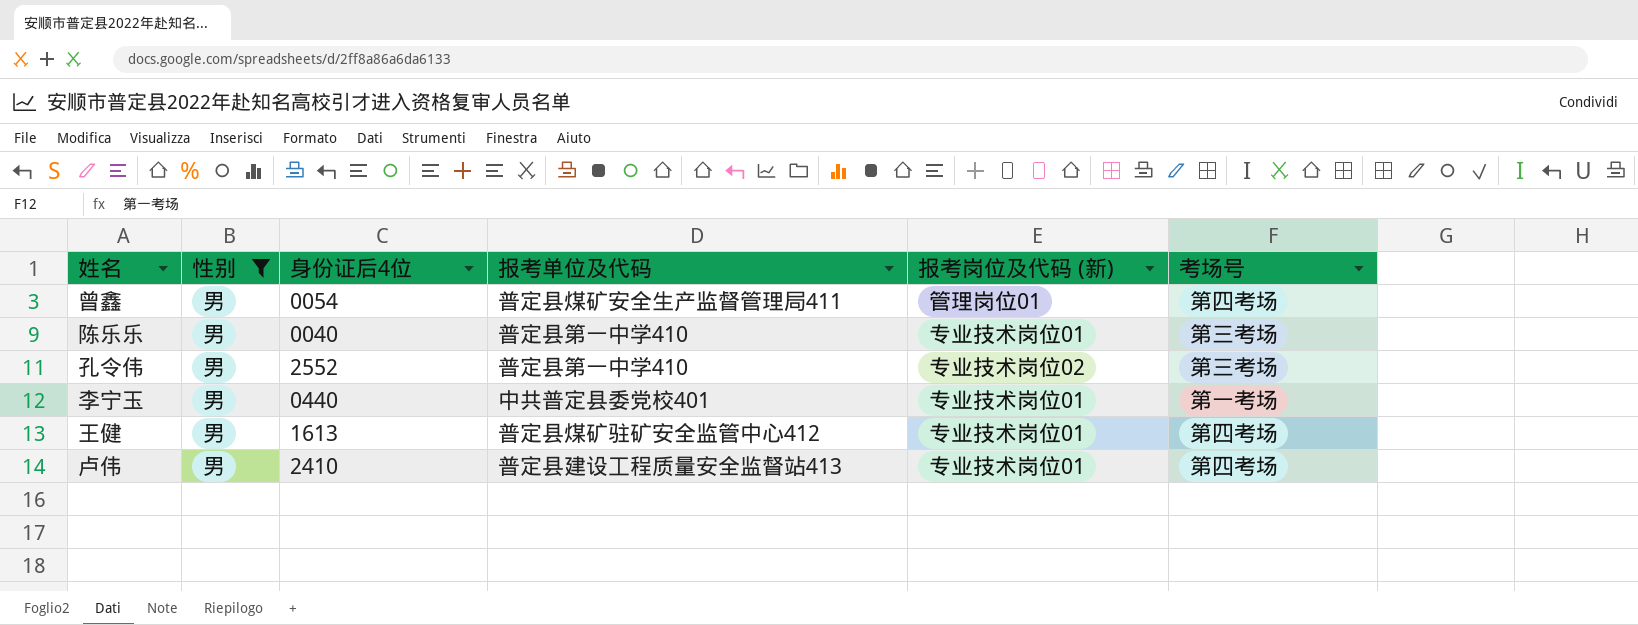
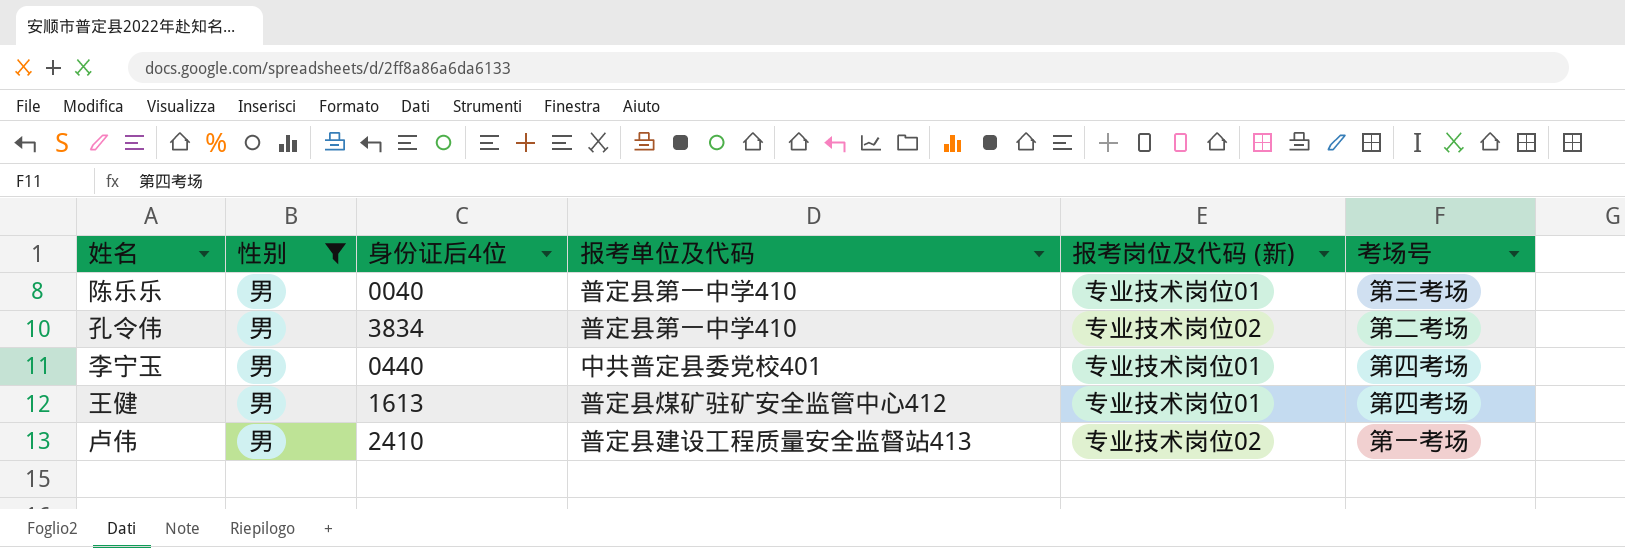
row 曾鑫: 男 | 0054 | 普定县煤矿安全生产监督管理局411 | 管理岗位01 | 第四考场 -> none
孔令伟 | 身份证后4位: 2552 -> 3834
孔令伟 | 考场号: 第三考场 -> 第二考场
李宁玉 | 考场号: 第一考场 -> 第四考场
卢伟 | 报考岗位及代码 (新): 专业技术岗位01 -> 专业技术岗位02
卢伟 | 考场号: 第四考场 -> 第一考场

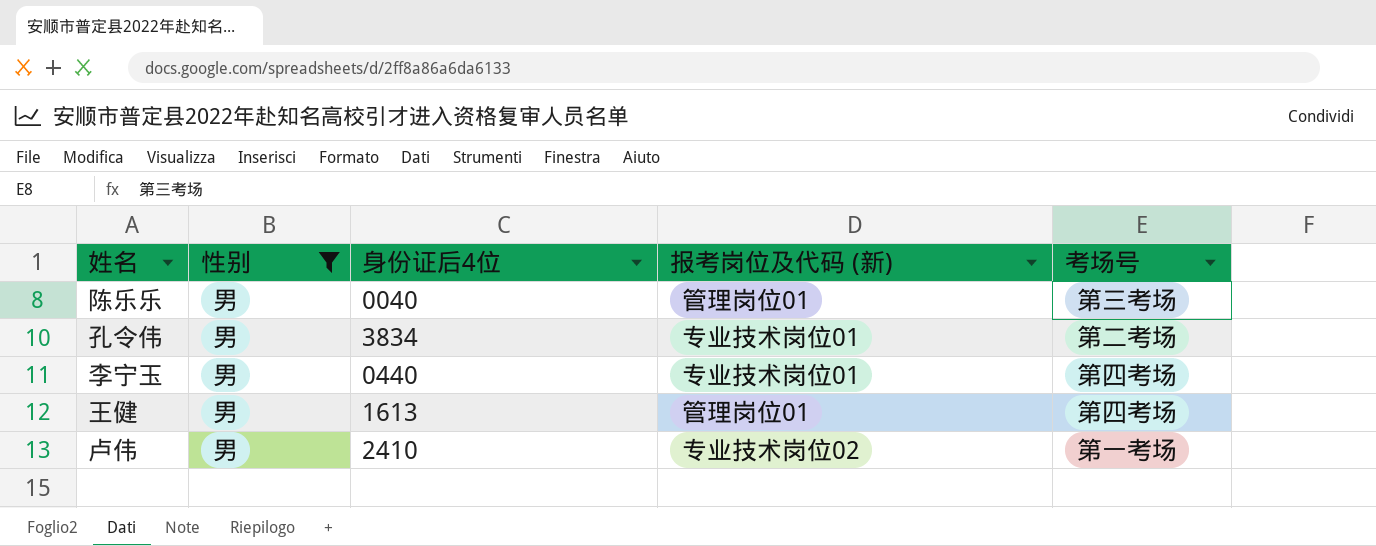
column 报考单位及代码 | position: 4 -> none
陈乐乐 | 报考岗位及代码 (新): 专业技术岗位01 -> 管理岗位01
孔令伟 | 报考岗位及代码 (新): 专业技术岗位02 -> 专业技术岗位01
王健 | 报考岗位及代码 (新): 专业技术岗位01 -> 管理岗位01

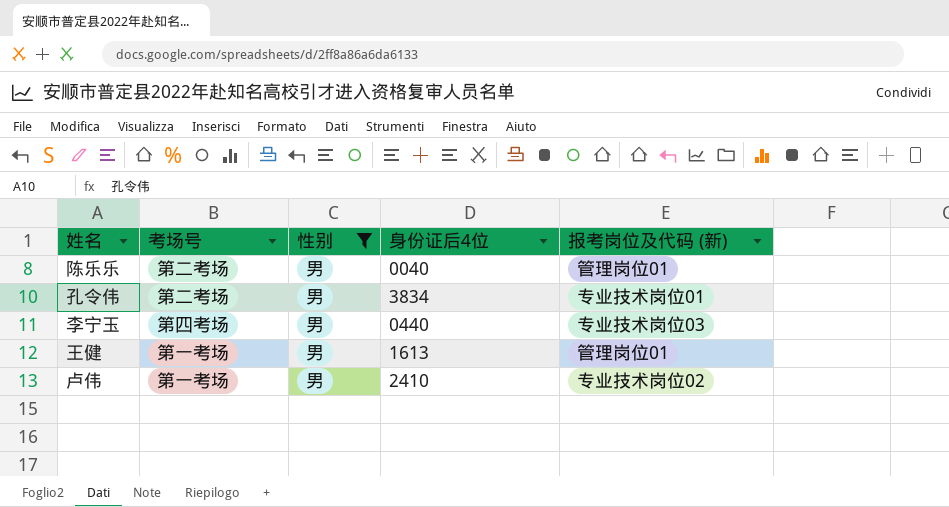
column 考场号 | position: 5 -> 2
陈乐乐 | 考场号: 第三考场 -> 第二考场
李宁玉 | 报考岗位及代码 (新): 专业技术岗位01 -> 专业技术岗位03
王健 | 考场号: 第四考场 -> 第一考场

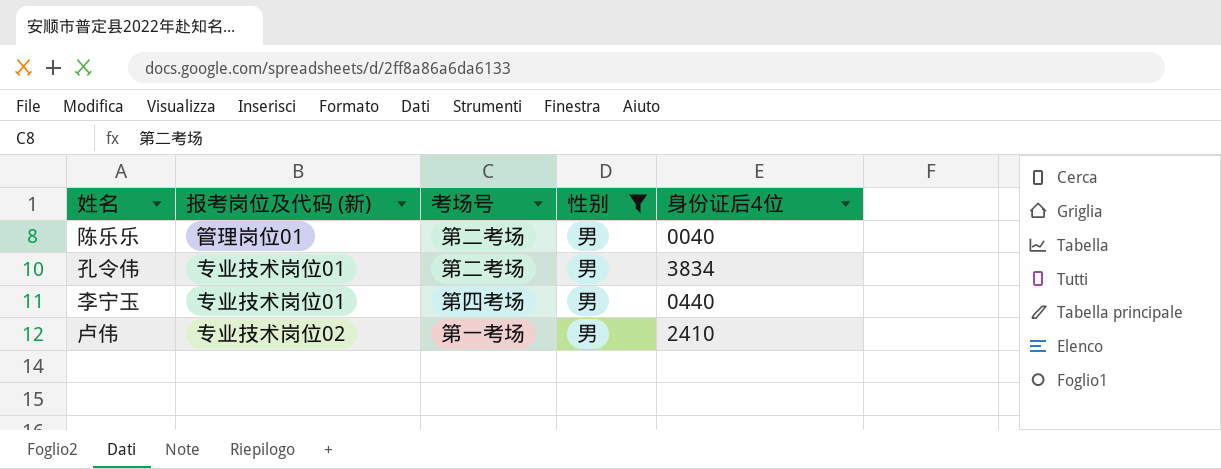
column 报考岗位及代码 (新) | position: 5 -> 2
row 王健: 第一考场 | 男 | 1613 | 管理岗位01 -> none
李宁玉 | 报考岗位及代码 (新): 专业技术岗位03 -> 专业技术岗位01

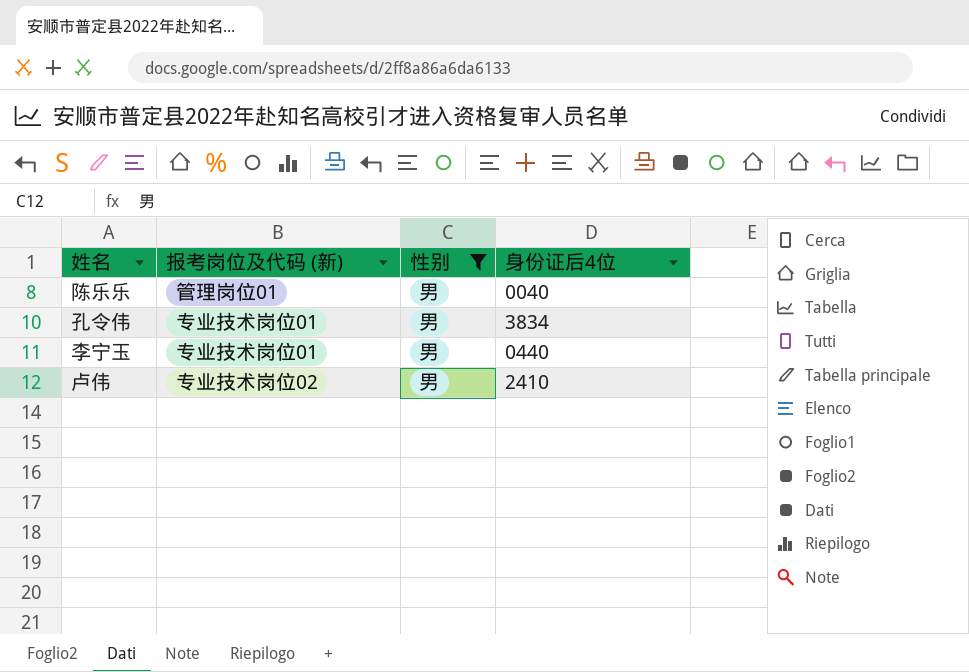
column 考场号 | position: 3 -> none

